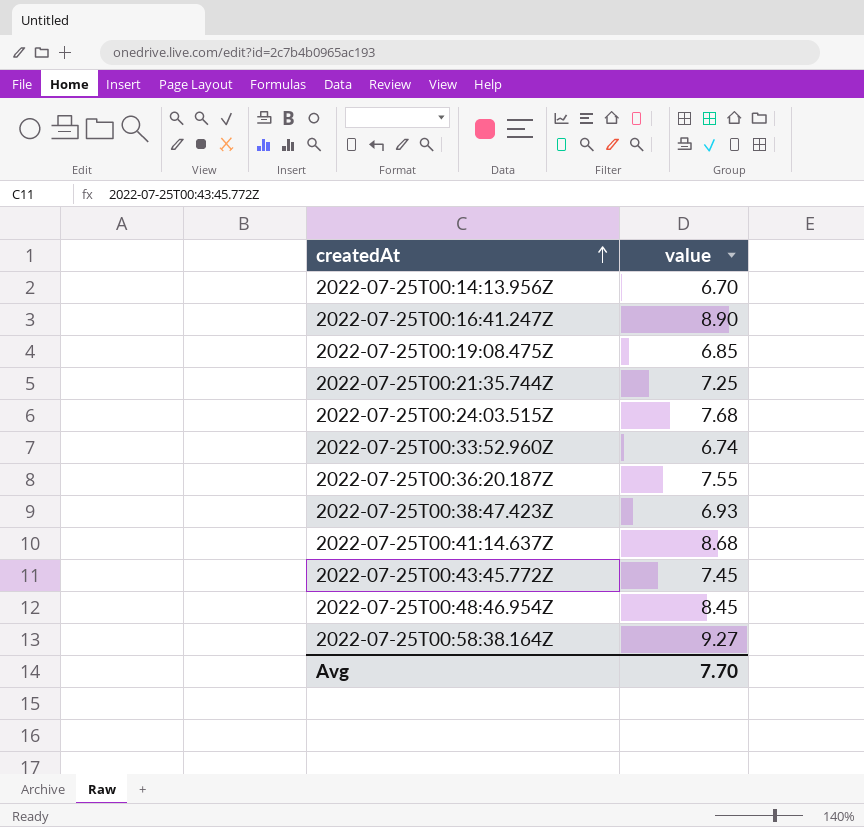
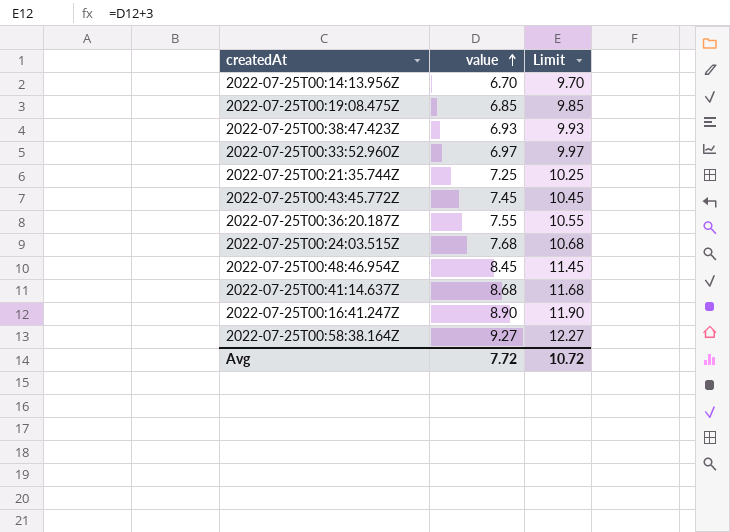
row order: createdAt ascending -> value ascending
column Limit | formula: none -> [value] + 3
2022-07-25T00:33:52.960Z | value: 6.74 -> 6.97
Avg | value: 7.70 -> 7.72

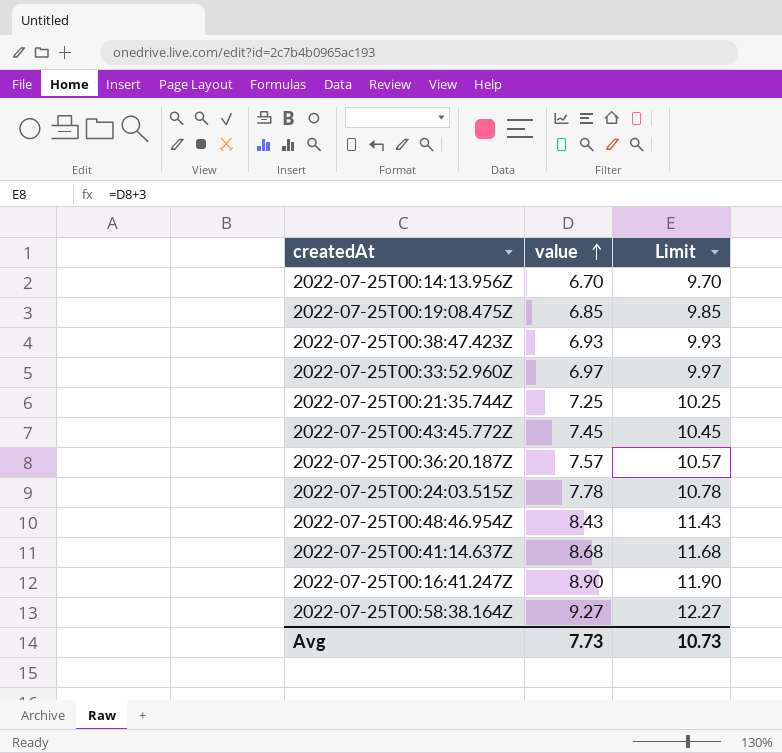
2022-07-25T00:36:20.187Z | value: 7.55 -> 7.57
2022-07-25T00:36:20.187Z | Limit: 10.55 -> 10.57
2022-07-25T00:24:03.515Z | value: 7.68 -> 7.78
2022-07-25T00:24:03.515Z | Limit: 10.68 -> 10.78
2022-07-25T00:48:46.954Z | value: 8.45 -> 8.43
2022-07-25T00:48:46.954Z | Limit: 11.45 -> 11.43
Avg | value: 7.72 -> 7.73
Avg | Limit: 10.72 -> 10.73

